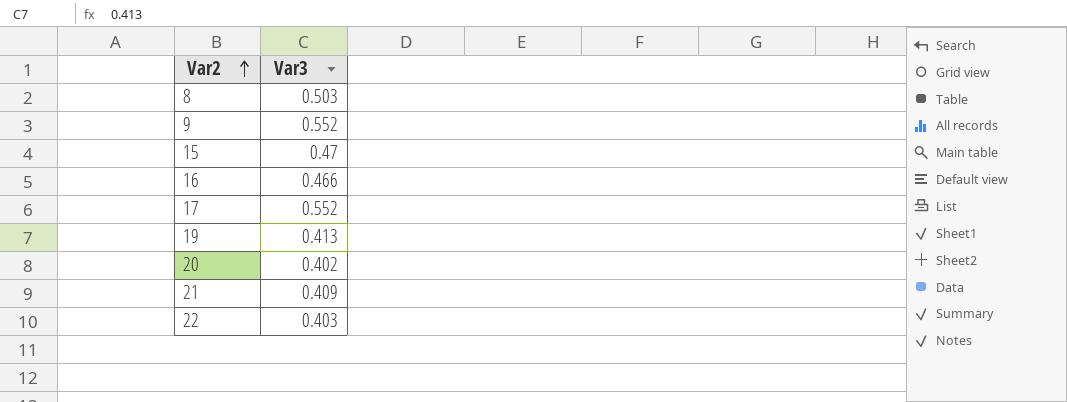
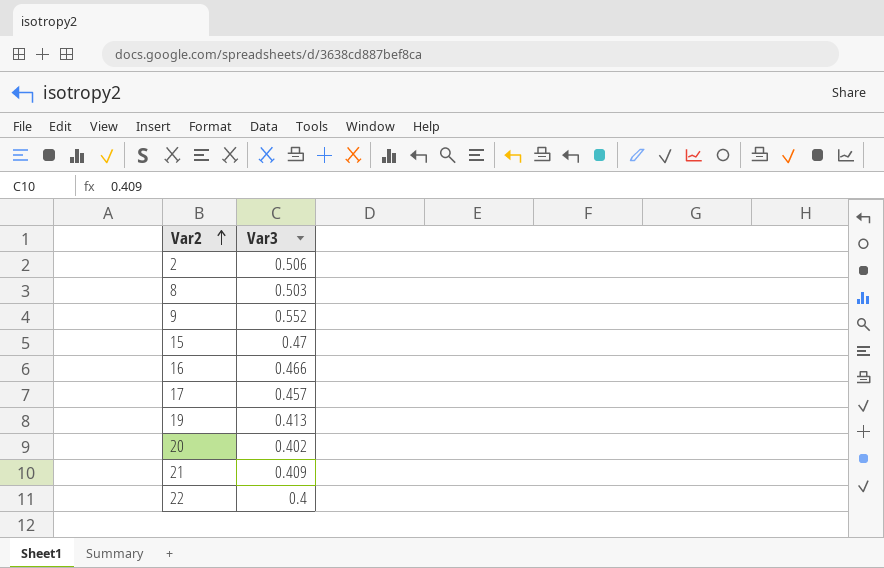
row 2: none -> 0.506
17 | Var3: 0.552 -> 0.457
22 | Var3: 0.403 -> 0.4

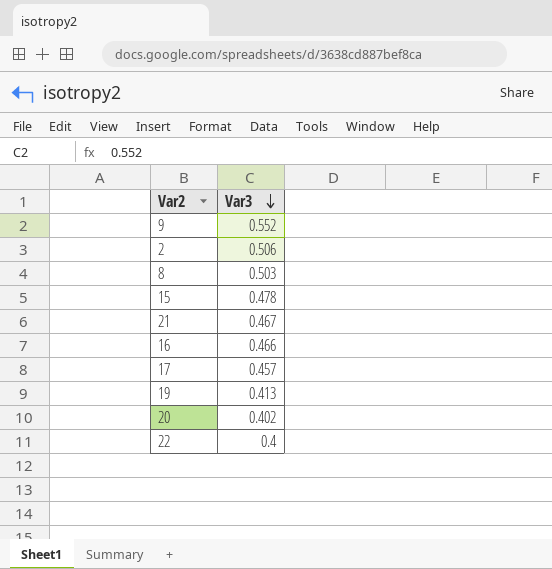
row order: Var2 ascending -> Var3 descending
15 | Var3: 0.47 -> 0.478
21 | Var3: 0.409 -> 0.467

